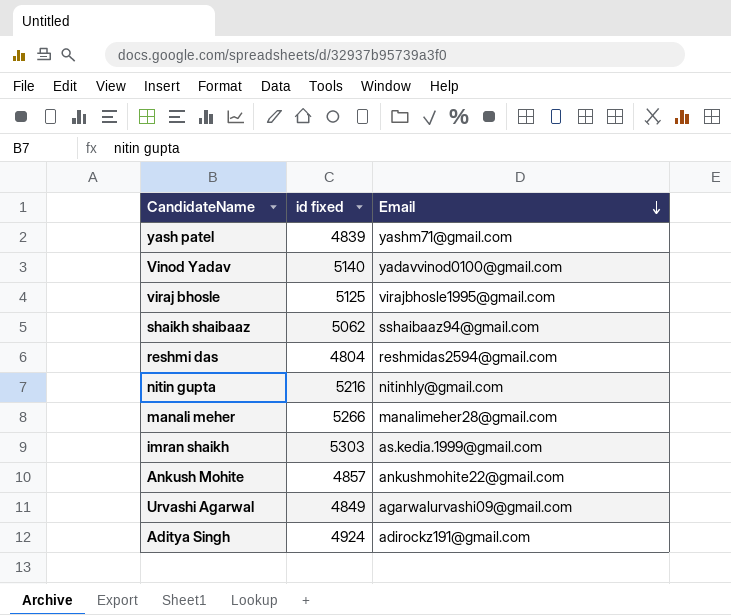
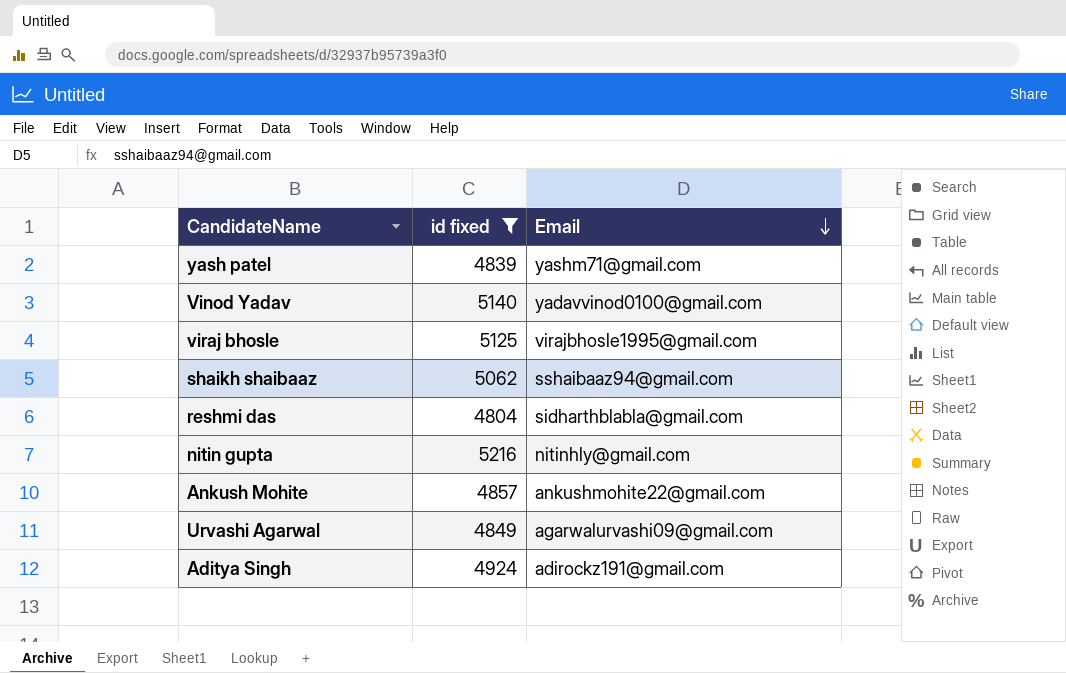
filter: none -> id fixed <= 5216
reshmi das | Email: reshmidas2594@gmail.com -> sidharthblabla@gmail.com

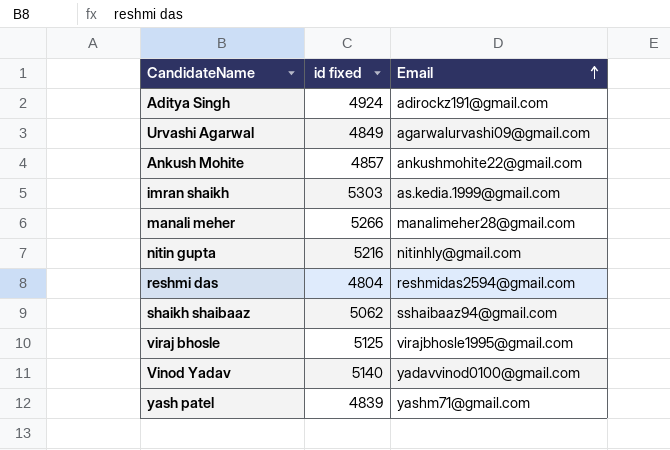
filter: id fixed <= 5216 -> none
row order: Email descending -> Email ascending
reshmi das | Email: sidharthblabla@gmail.com -> reshmidas2594@gmail.com

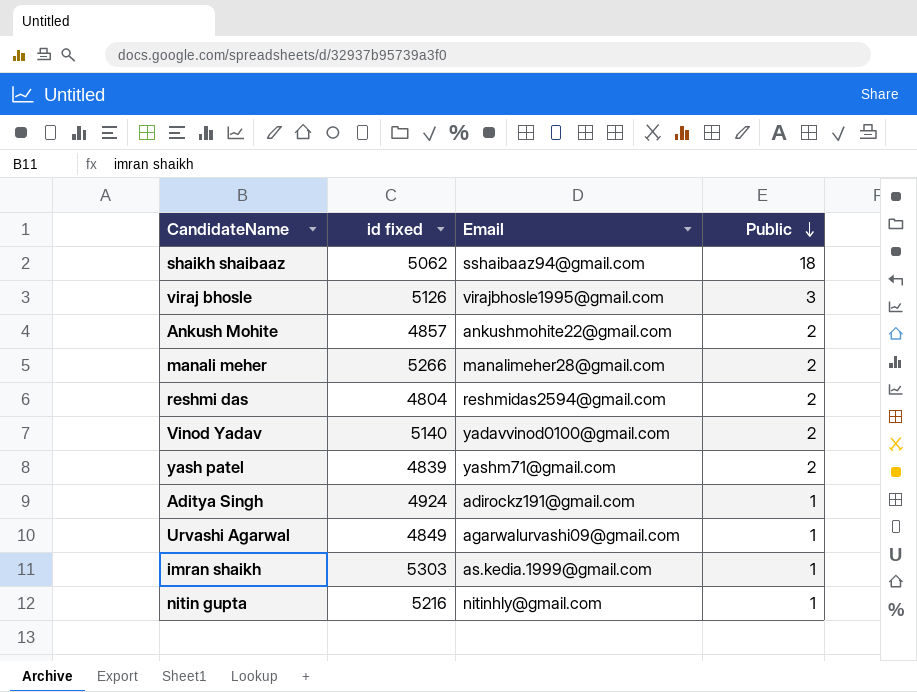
row order: Email ascending -> Public descending
column Public | position: none -> 4
viraj bhosle | id fixed: 5125 -> 5126

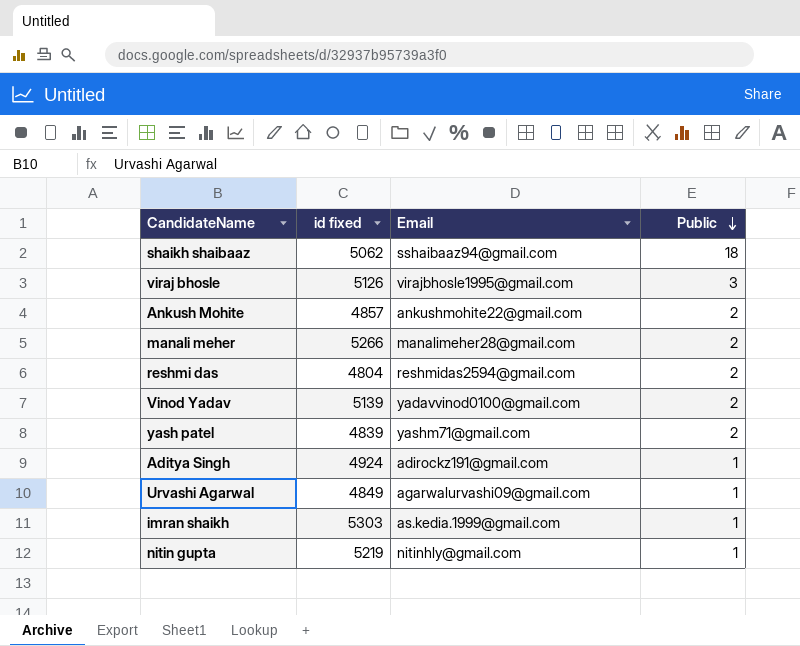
Vinod Yadav | id fixed: 5140 -> 5139
nitin gupta | id fixed: 5216 -> 5219

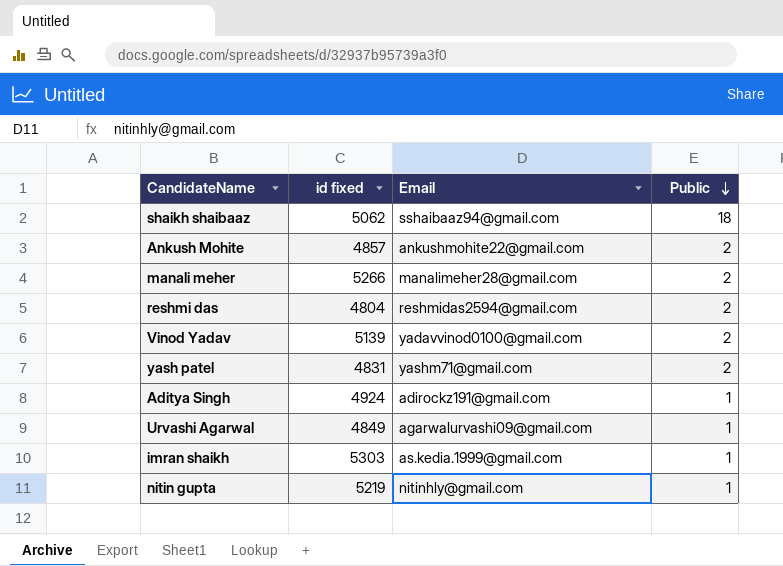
row viraj bhosle: 5126 | virajbhosle1995@gmail.com | 3 -> none
yash patel | id fixed: 4839 -> 4831

